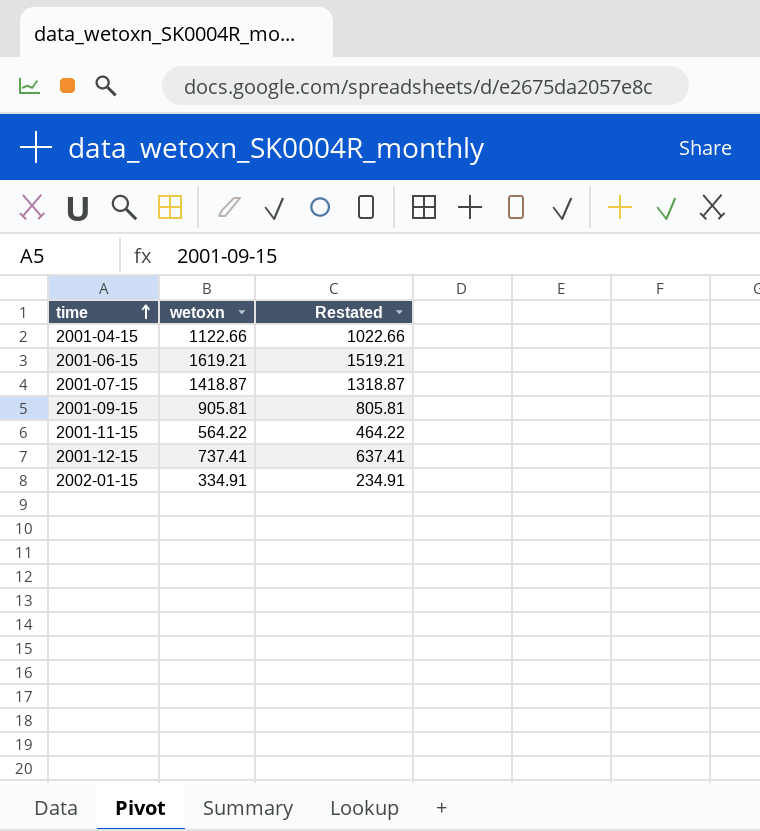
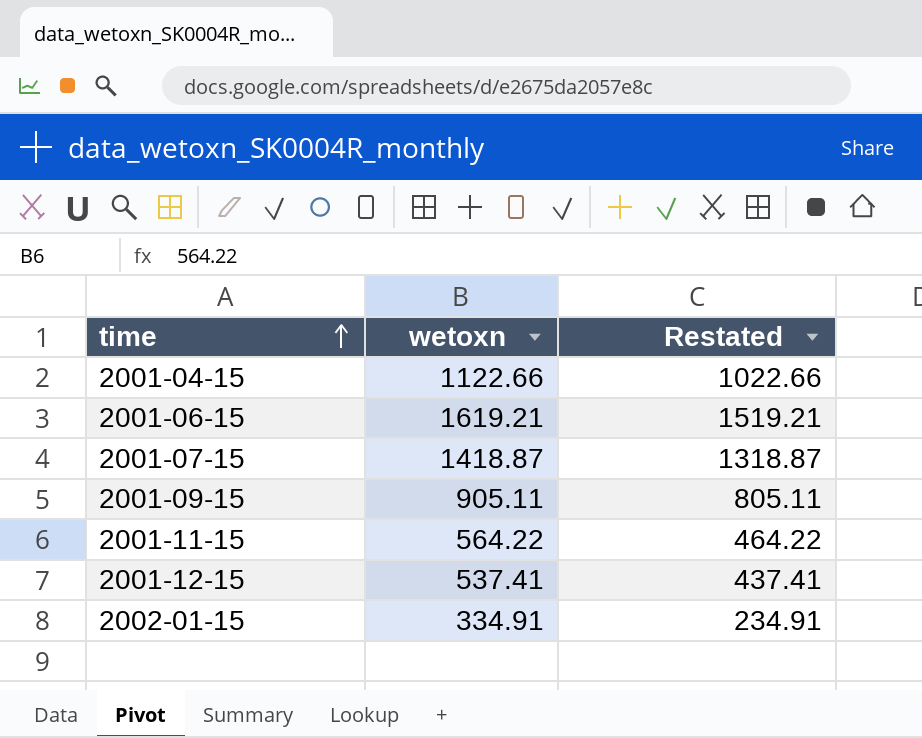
2001-09-15 | wetoxn: 905.81 -> 905.11
2001-09-15 | Restated: 805.81 -> 805.11
2001-12-15 | wetoxn: 737.41 -> 537.41
2001-12-15 | Restated: 637.41 -> 437.41

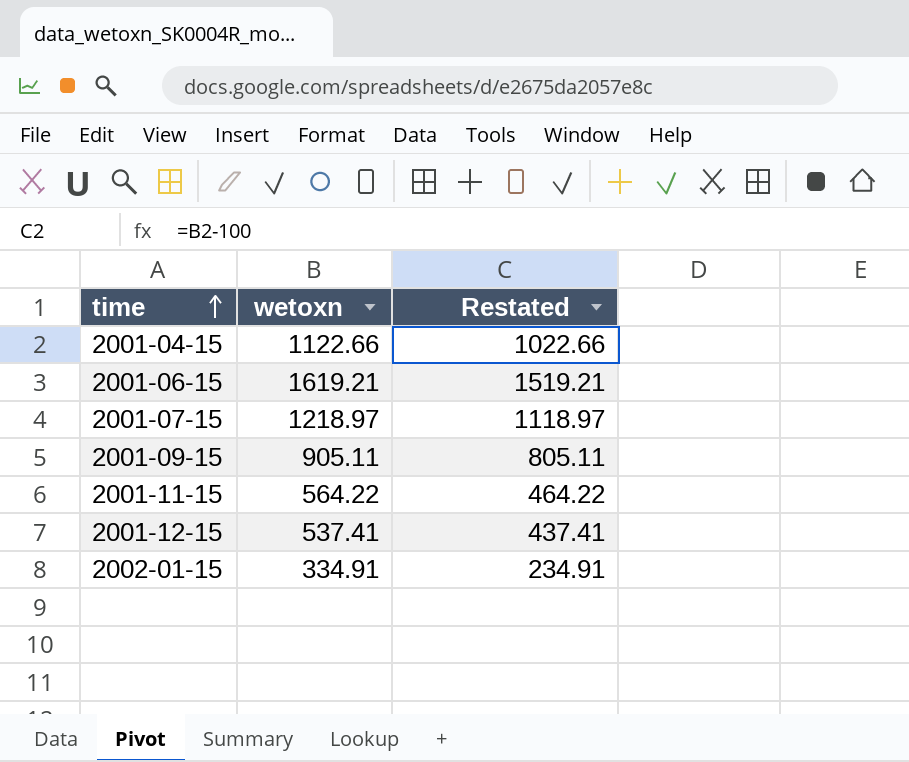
2001-07-15 | wetoxn: 1418.87 -> 1218.97
2001-07-15 | Restated: 1318.87 -> 1118.97

